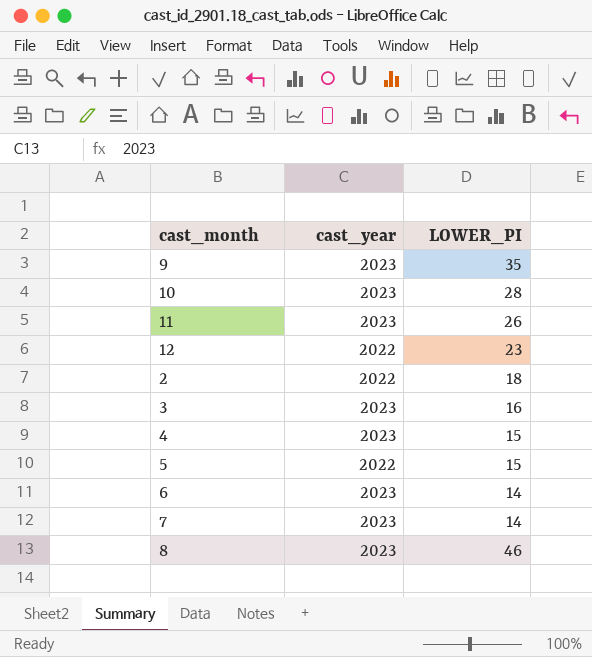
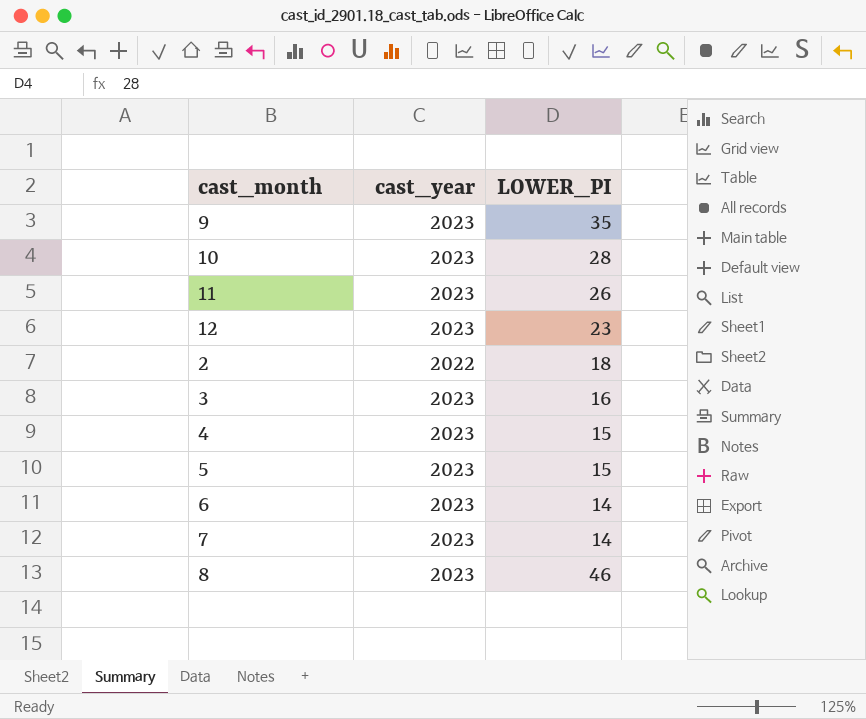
12 | cast_year: 2022 -> 2023
5 | cast_year: 2022 -> 2023

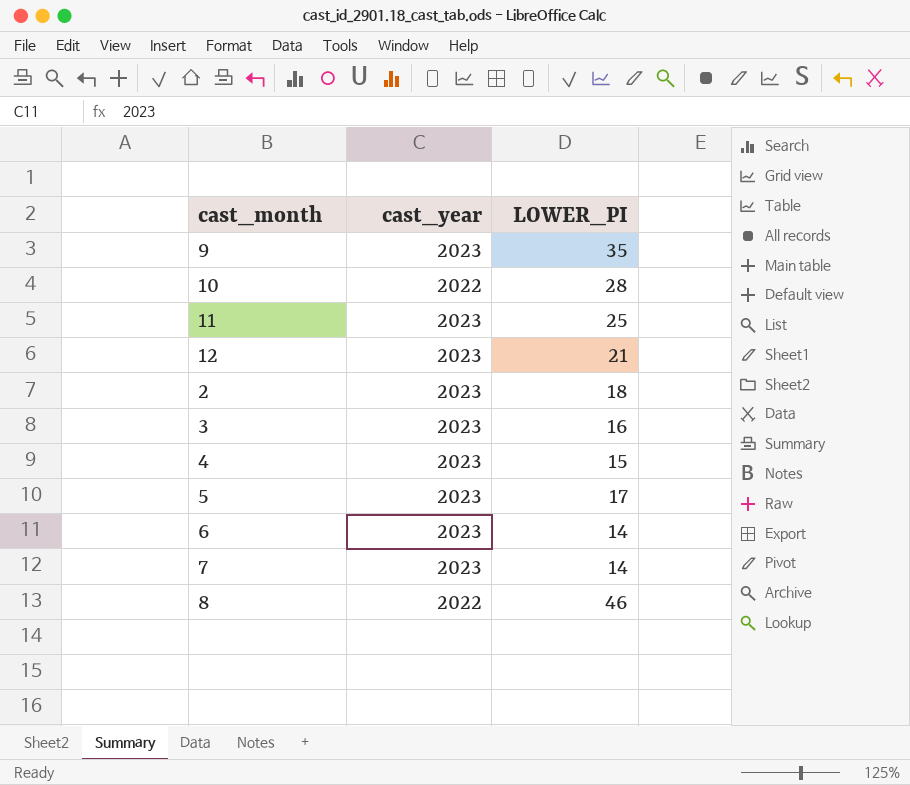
10 | cast_year: 2023 -> 2022
11 | LOWER_PI: 26 -> 25
12 | LOWER_PI: 23 -> 21
2 | cast_year: 2022 -> 2023
5 | LOWER_PI: 15 -> 17
8 | cast_year: 2023 -> 2022

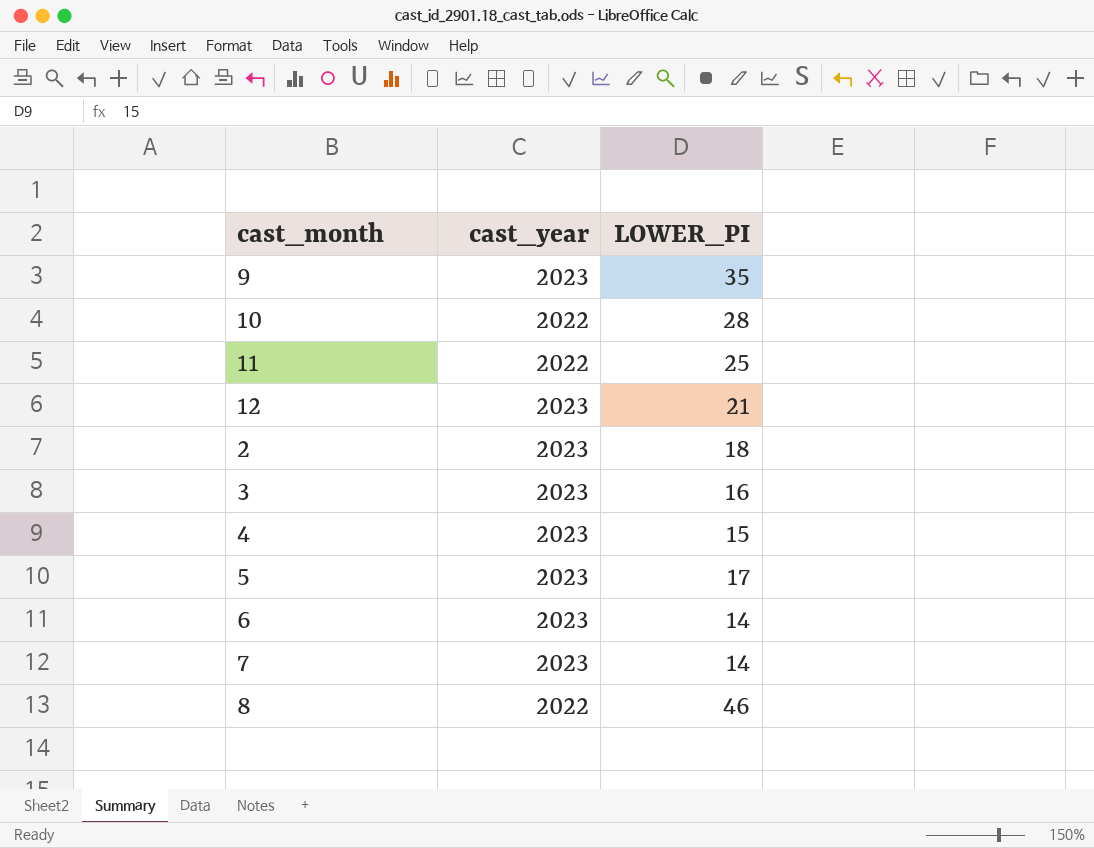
11 | cast_year: 2023 -> 2022

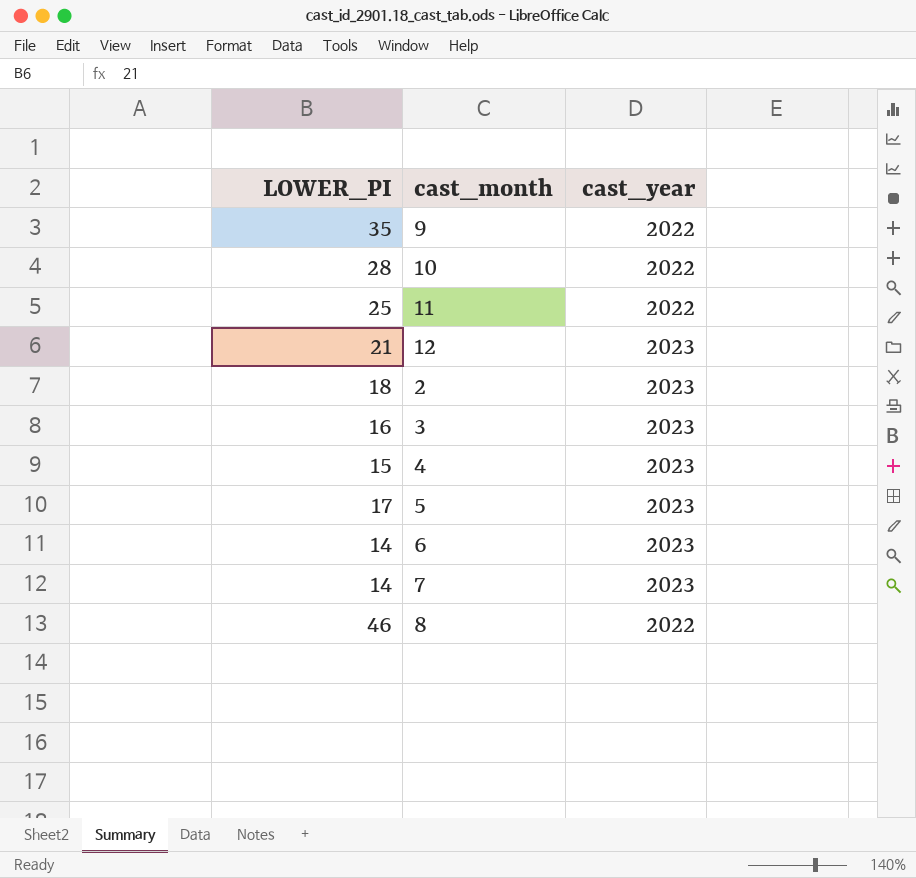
column LOWER_PI | position: 3 -> 1
9 | cast_year: 2023 -> 2022

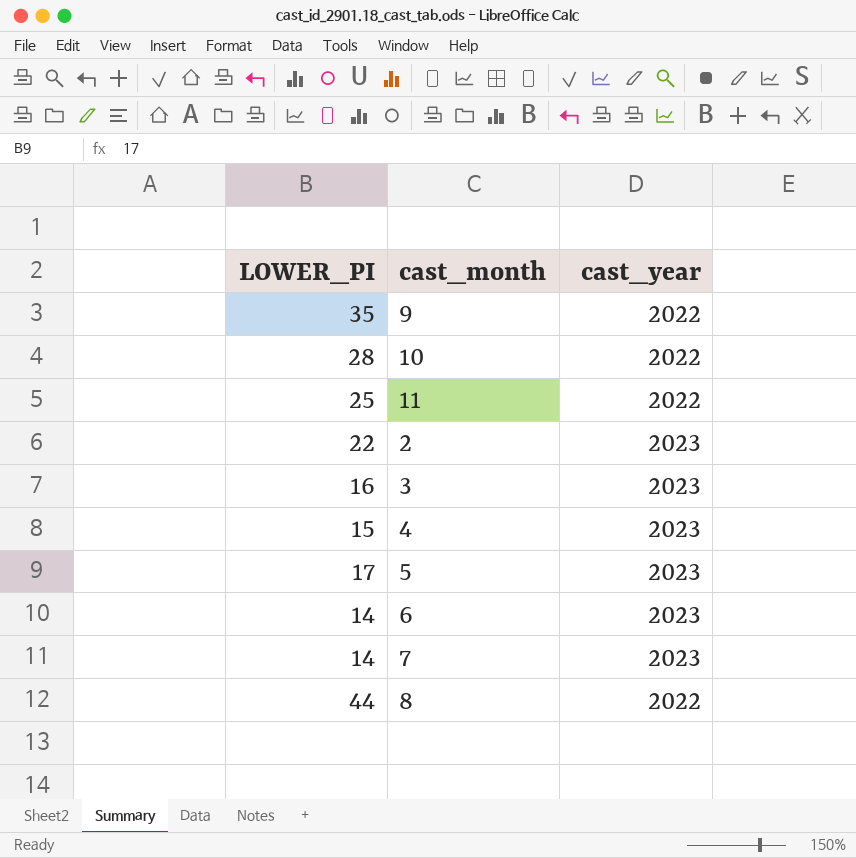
row 12: 21 | 2023 -> none
2 | LOWER_PI: 18 -> 22
8 | LOWER_PI: 46 -> 44

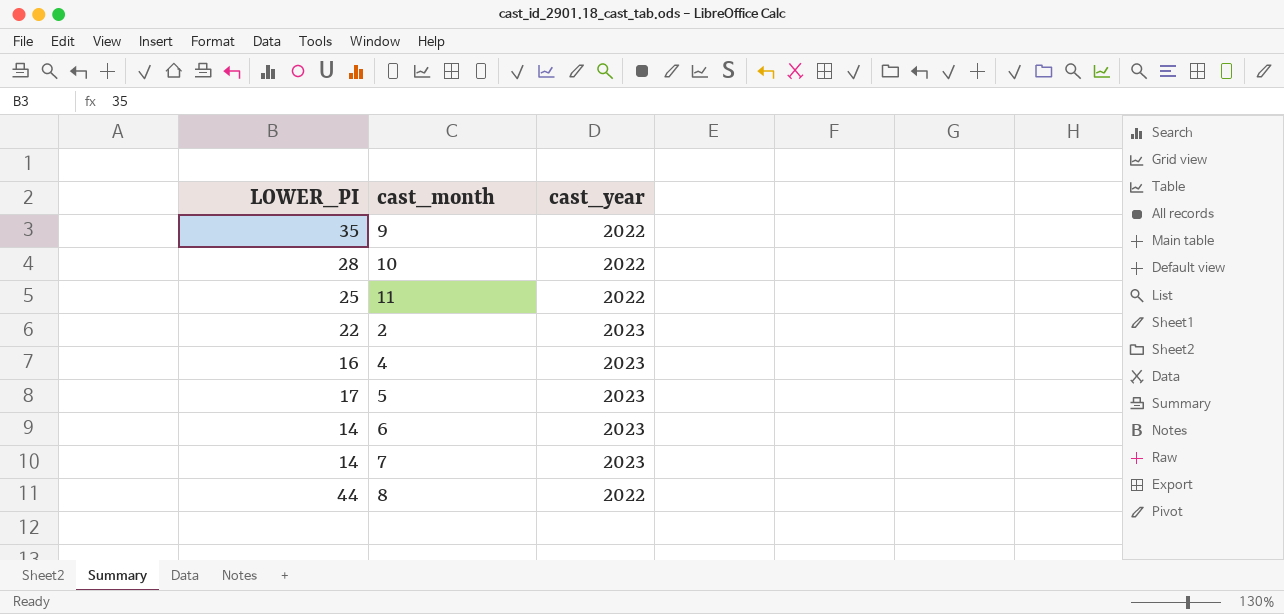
row 3: 16 | 2023 -> none
4 | LOWER_PI: 15 -> 16

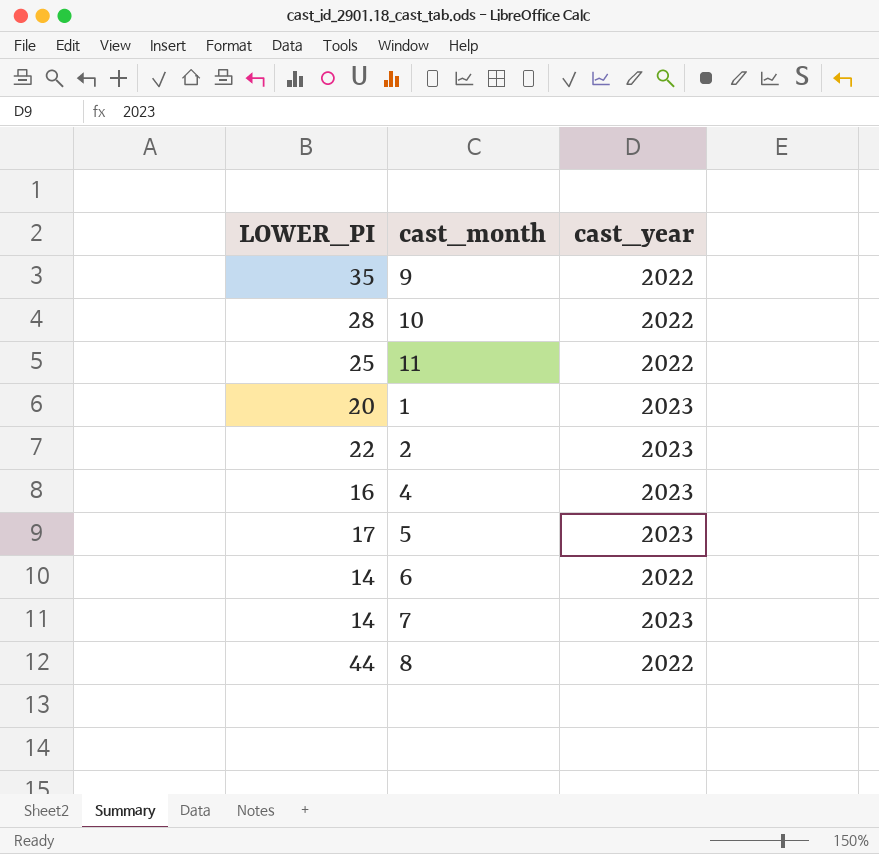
row 1: none -> 20 | 2023
6 | cast_year: 2023 -> 2022

